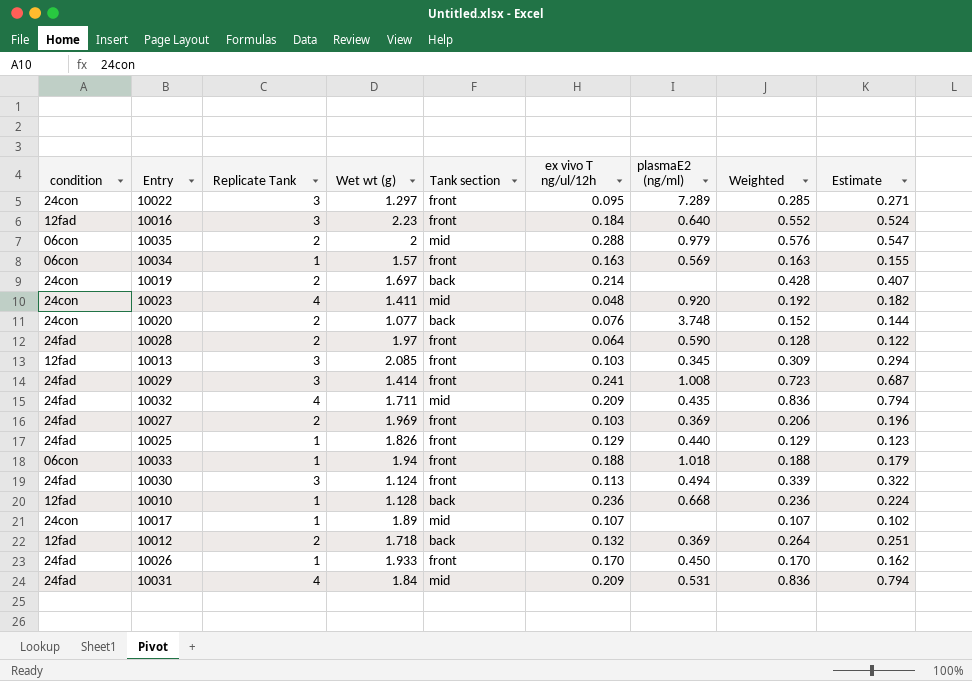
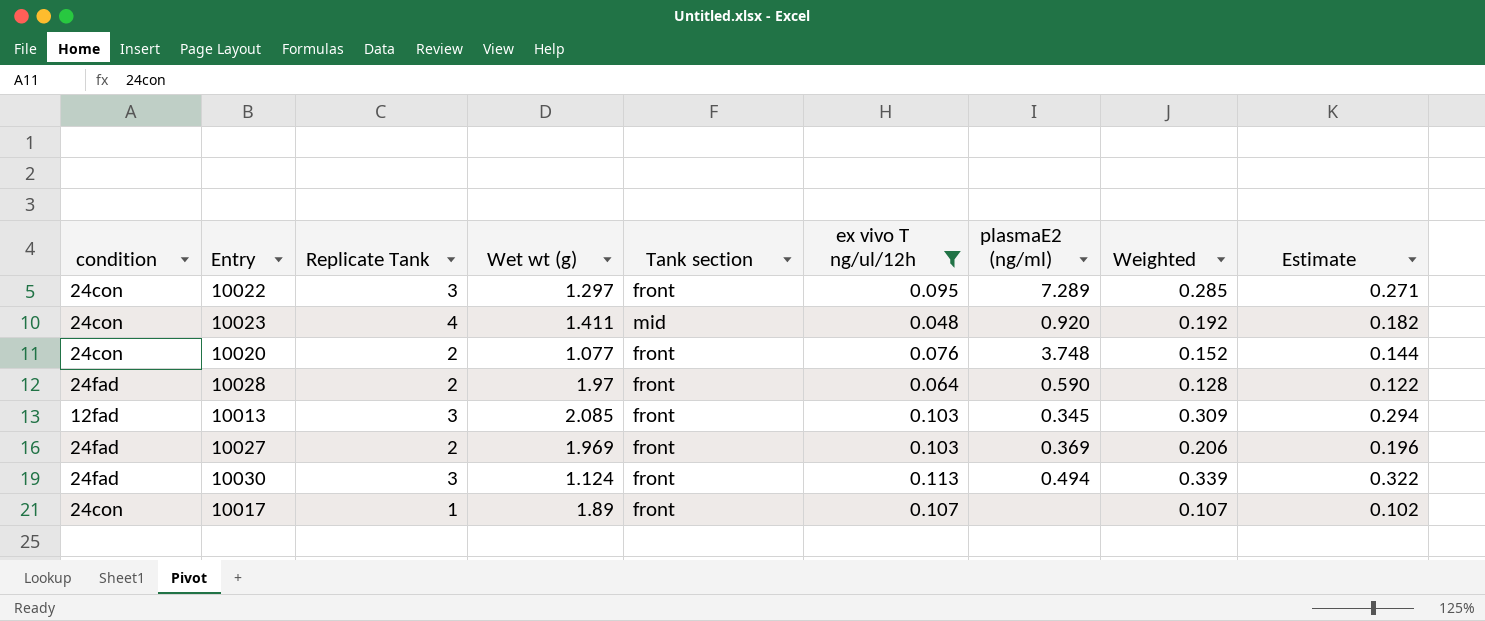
filter: none -> ex vivo T ng/ul/12h <= 0.113
10020 | Tank section: back -> front
10017 | Tank section: mid -> front

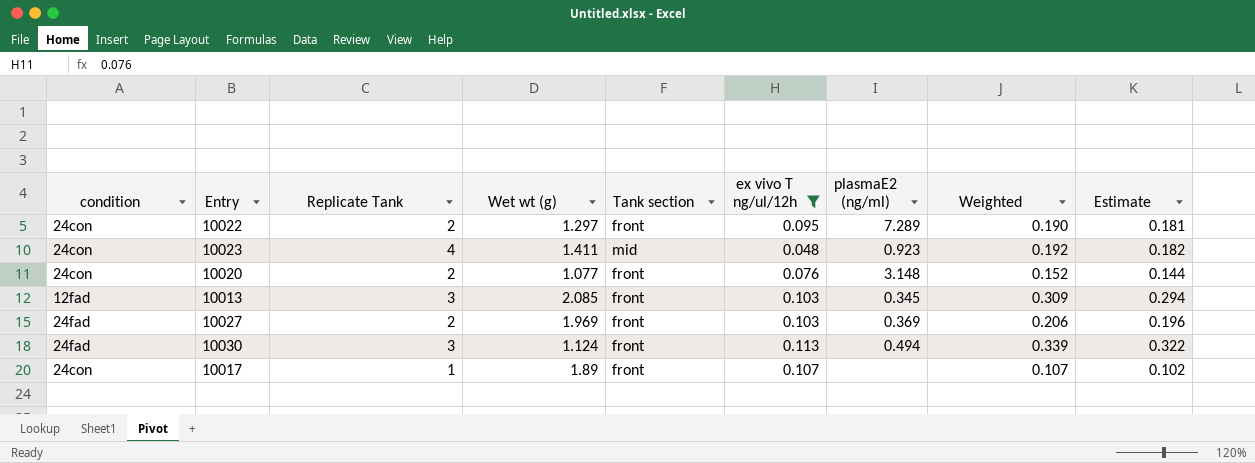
row 10028: 24fad | 2 | 1.97 | front | 0.064 | 0.590 | 0.128 | 0.122 -> none
10022 | Replicate Tank: 3 -> 2
10022 | Weighted: 0.285 -> 0.190
10022 | Estimate: 0.271 -> 0.181
10023 | plasmaE2 (ng/ml): 0.920 -> 0.923
10020 | plasmaE2 (ng/ml): 3.748 -> 3.148

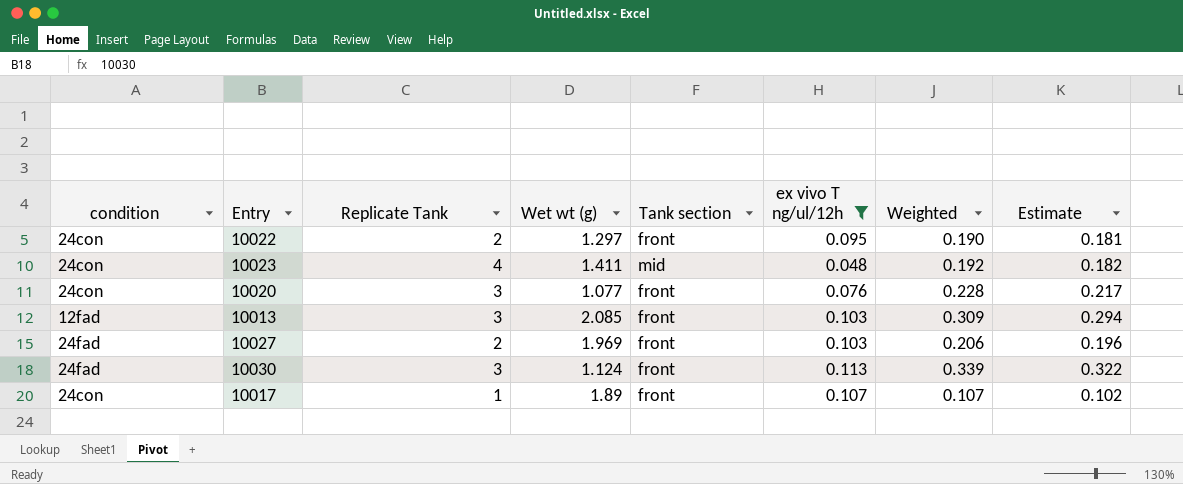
column plasmaE2 (ng/ml) | position: 7 -> none
10020 | Replicate Tank: 2 -> 3
10020 | Weighted: 0.152 -> 0.228
10020 | Estimate: 0.144 -> 0.217

